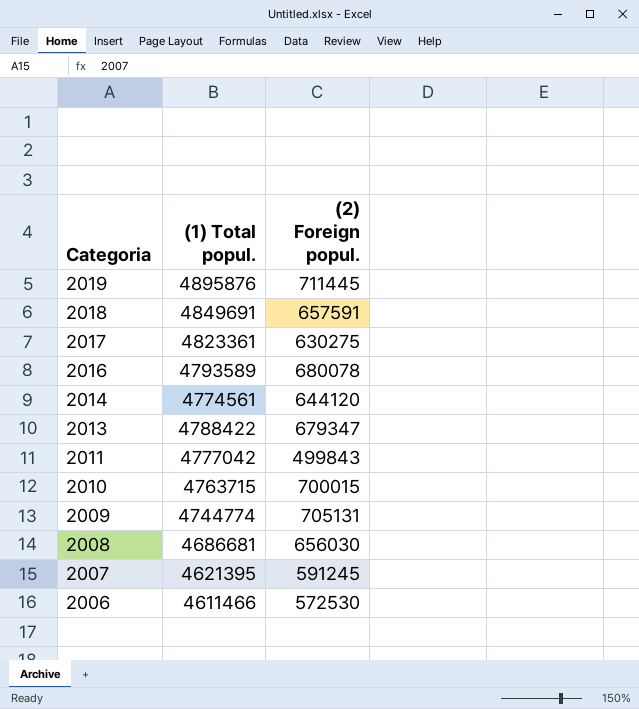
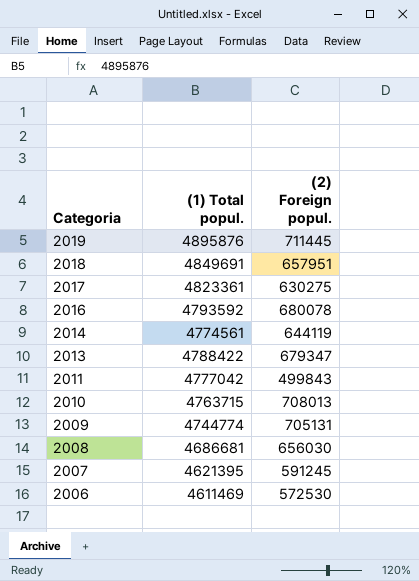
2018 | (2) Foreign popul.: 657591 -> 657951
2016 | (1) Total popul.: 4793589 -> 4793592
2014 | (2) Foreign popul.: 644120 -> 644119
2010 | (2) Foreign popul.: 700015 -> 708013
2006 | (1) Total popul.: 4611466 -> 4611469

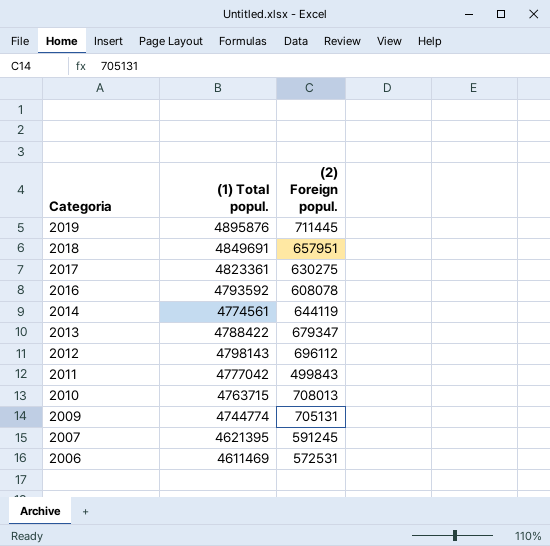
row 2008: 4686681 | 656030 -> none
2016 | (2) Foreign popul.: 680078 -> 608078
row 2012: none -> 4798143 | 696112
2006 | (2) Foreign popul.: 572530 -> 572531

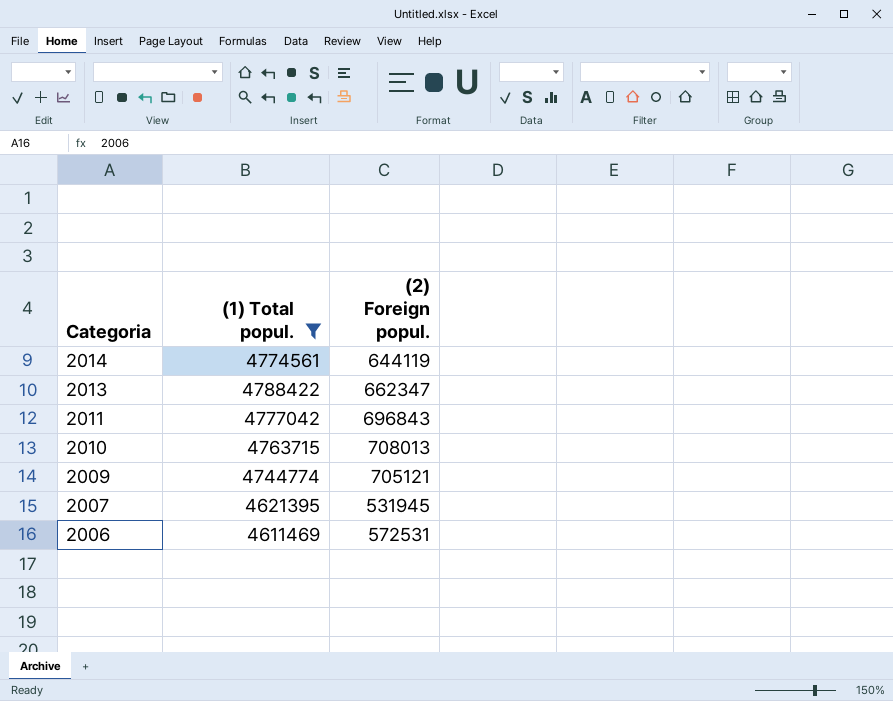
filter: none -> (1) Total popul. <= 4788422
2013 | (2) Foreign popul.: 679347 -> 662347
2011 | (2) Foreign popul.: 499843 -> 696843
2009 | (2) Foreign popul.: 705131 -> 705121
2007 | (2) Foreign popul.: 591245 -> 531945

